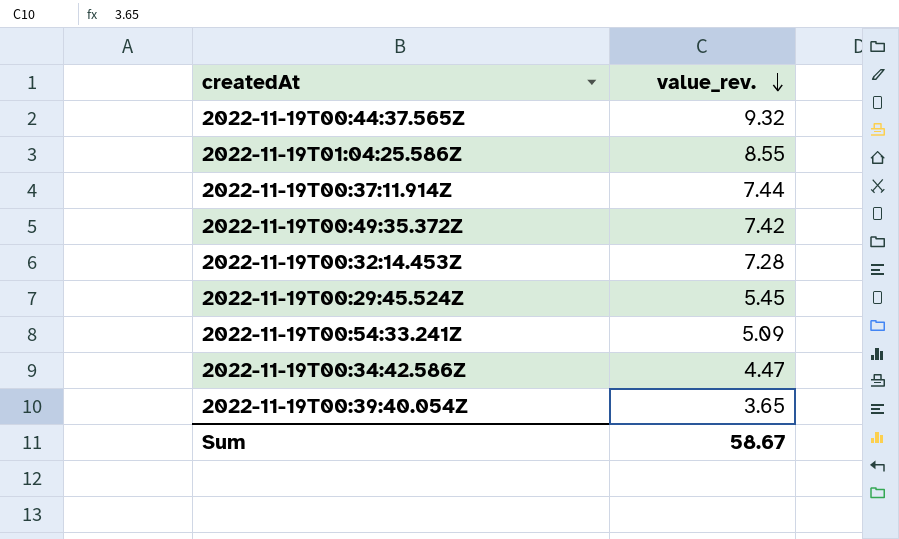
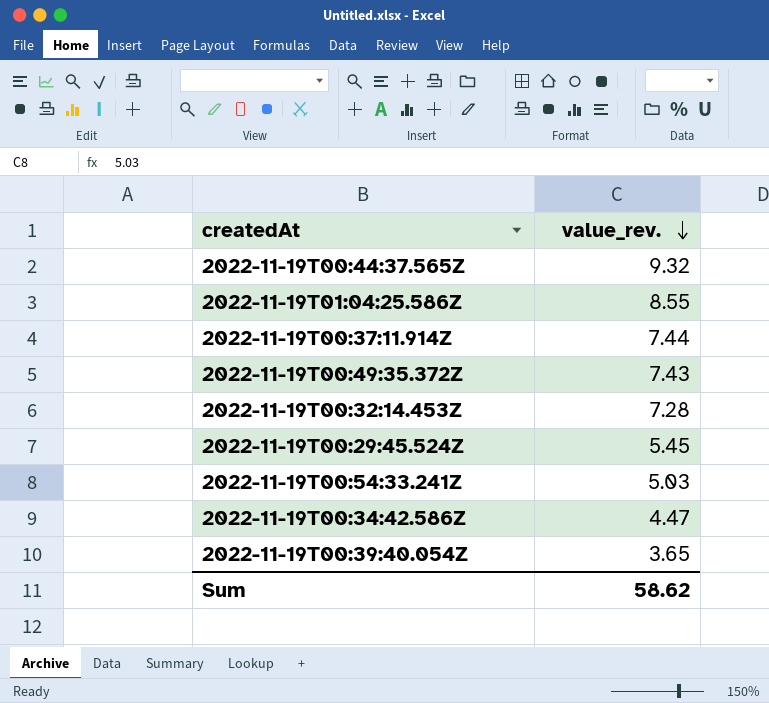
2022-11-19T00:49:35.372Z | value_rev.: 7.42 -> 7.43
2022-11-19T00:54:33.241Z | value_rev.: 5.09 -> 5.03
Sum | value_rev.: 58.67 -> 58.62

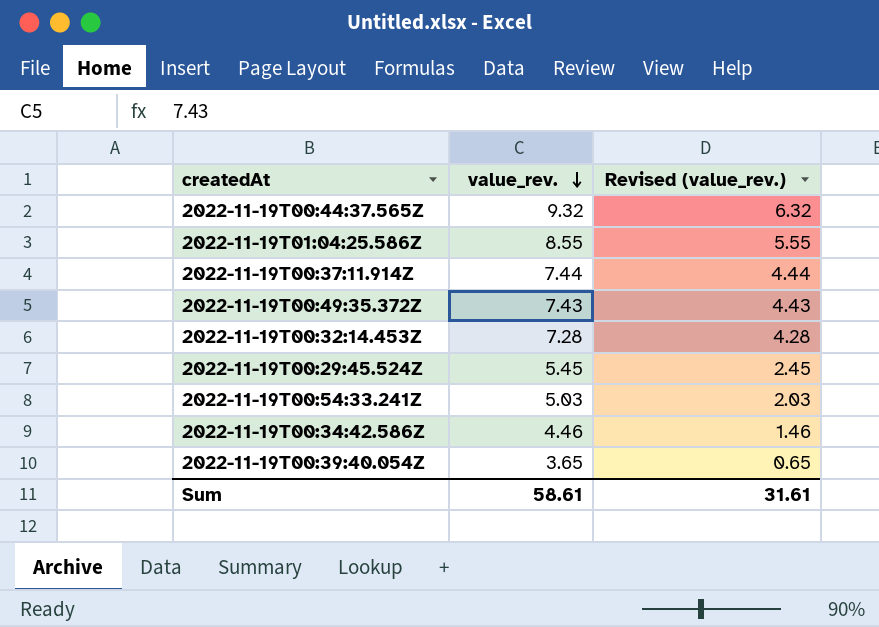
column Revised (value_rev.) | formula: none -> [value_rev.] - 3
2022-11-19T00:34:42.586Z | value_rev.: 4.47 -> 4.46
Sum | value_rev.: 58.62 -> 58.61

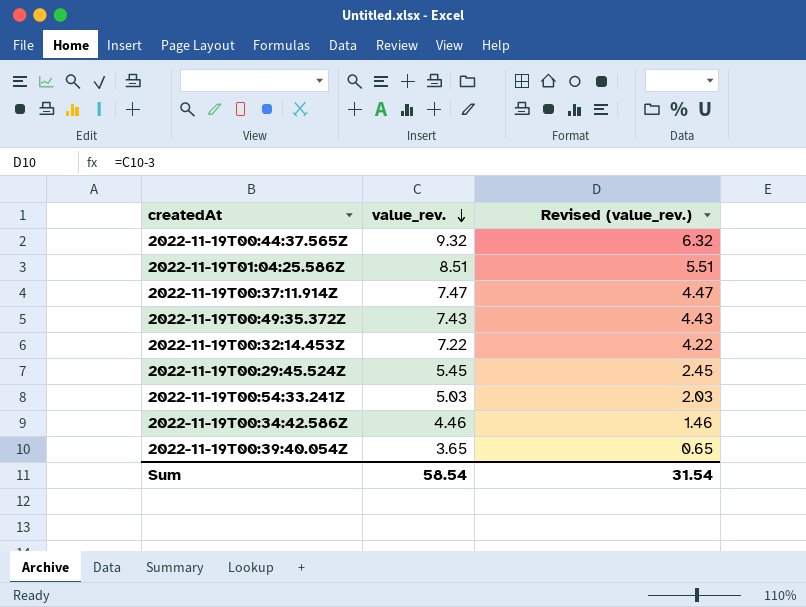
2022-11-19T01:04:25.586Z | value_rev.: 8.55 -> 8.51
2022-11-19T01:04:25.586Z | Revised (value_rev.): 5.55 -> 5.51
2022-11-19T00:37:11.914Z | value_rev.: 7.44 -> 7.47
2022-11-19T00:37:11.914Z | Revised (value_rev.): 4.44 -> 4.47
2022-11-19T00:32:14.453Z | value_rev.: 7.28 -> 7.22
2022-11-19T00:32:14.453Z | Revised (value_rev.): 4.28 -> 4.22
Sum | value_rev.: 58.61 -> 58.54
Sum | Revised (value_rev.): 31.61 -> 31.54

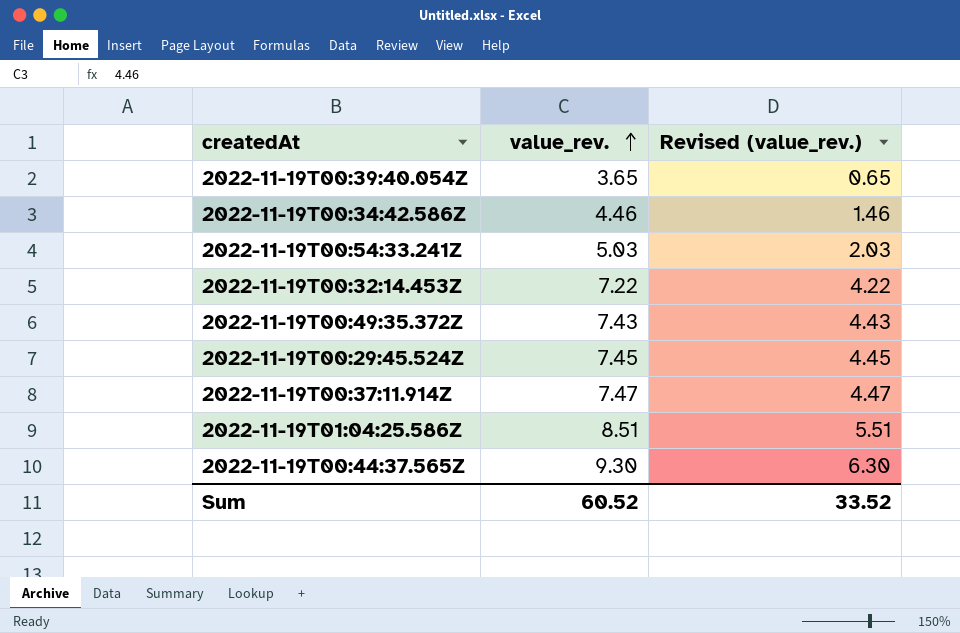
row order: value_rev. descending -> value_rev. ascending
2022-11-19T00:29:45.524Z | value_rev.: 5.45 -> 7.45
2022-11-19T00:29:45.524Z | Revised (value_rev.): 2.45 -> 4.45
2022-11-19T00:44:37.565Z | value_rev.: 9.32 -> 9.30
2022-11-19T00:44:37.565Z | Revised (value_rev.): 6.32 -> 6.30
Sum | value_rev.: 58.54 -> 60.52
Sum | Revised (value_rev.): 31.54 -> 33.52

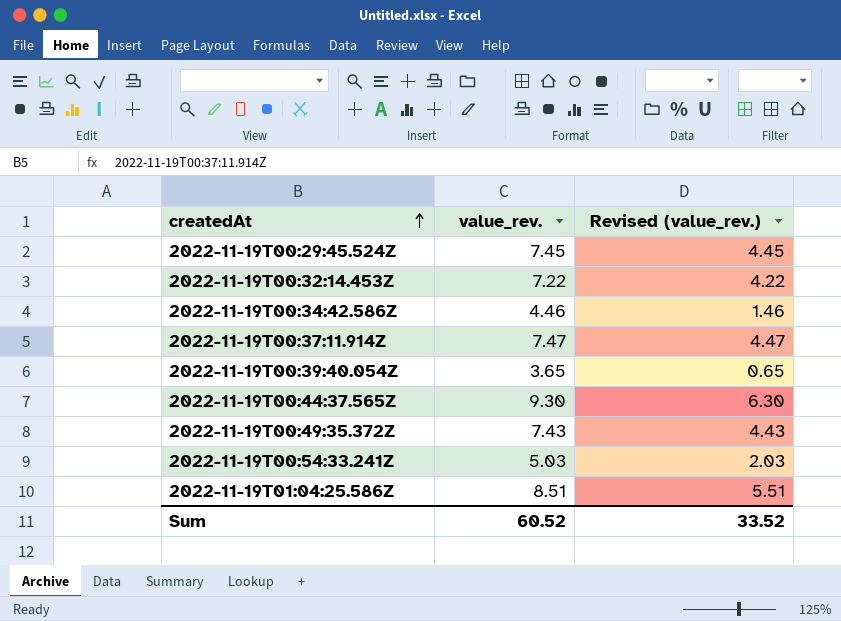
row order: value_rev. ascending -> createdAt ascending

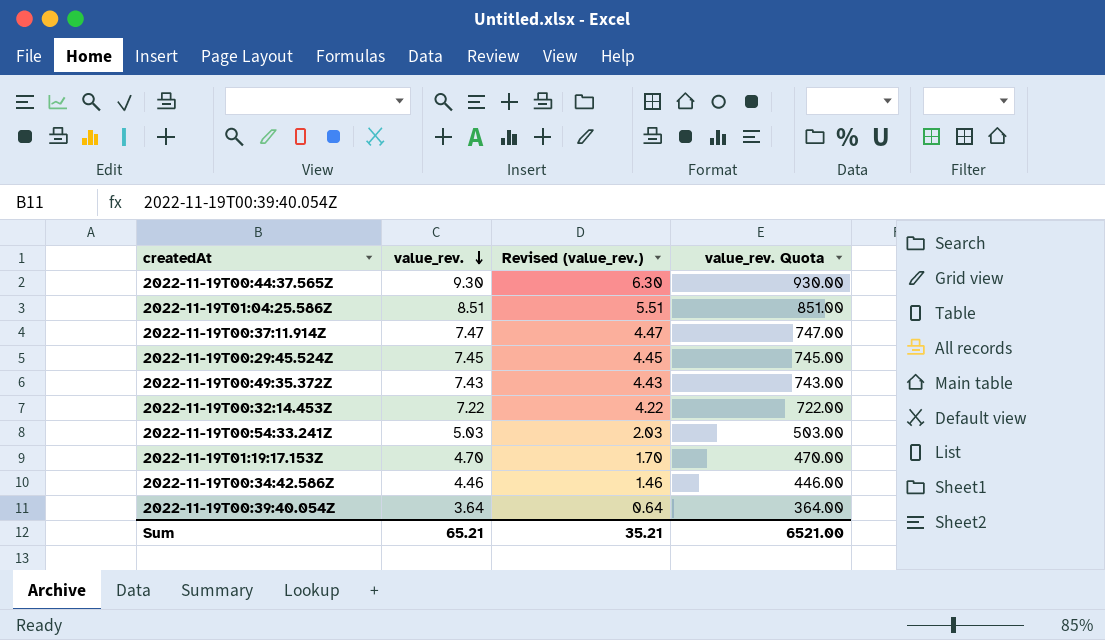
row order: createdAt ascending -> value_rev. descending
column value_rev. Quota | formula: none -> [value_rev.] * 100
row 2022-11-19T01:19:17.153Z: none -> 4.70 | 1.70 | 470.00
2022-11-19T00:39:40.054Z | value_rev.: 3.65 -> 3.64
2022-11-19T00:39:40.054Z | Revised (value_rev.): 0.65 -> 0.64
Sum | value_rev.: 60.52 -> 65.21
Sum | Revised (value_rev.): 33.52 -> 35.21

